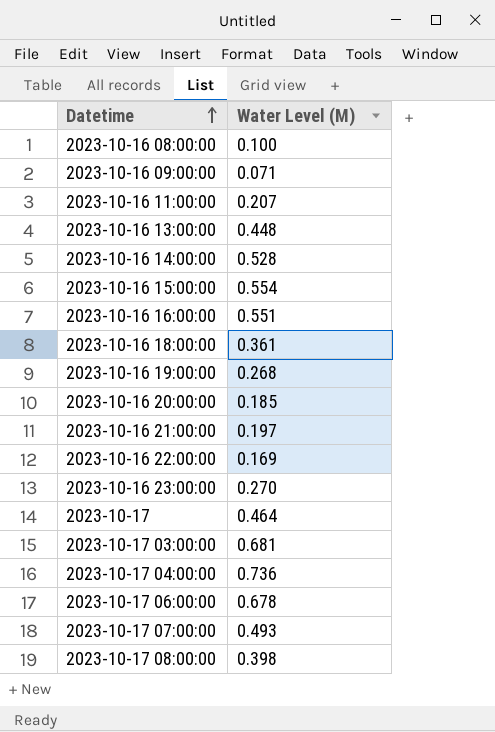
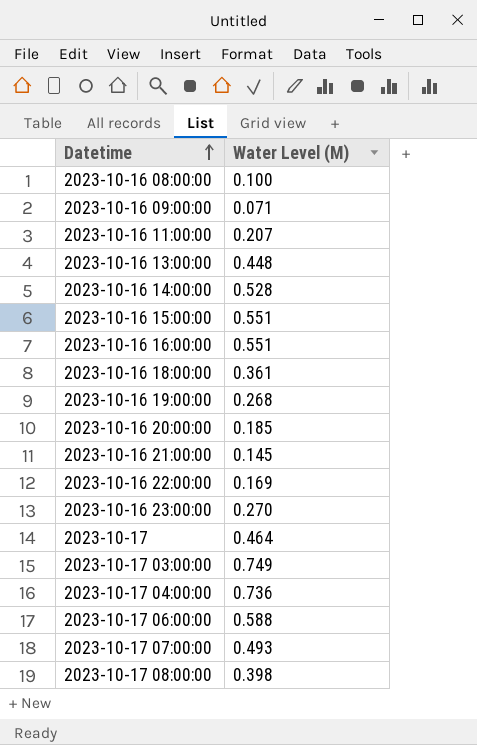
2023-10-16 15:00:00 | Water Level (M): 0.554 -> 0.551
2023-10-16 21:00:00 | Water Level (M): 0.197 -> 0.145
2023-10-17 03:00:00 | Water Level (M): 0.681 -> 0.749
2023-10-17 06:00:00 | Water Level (M): 0.678 -> 0.588

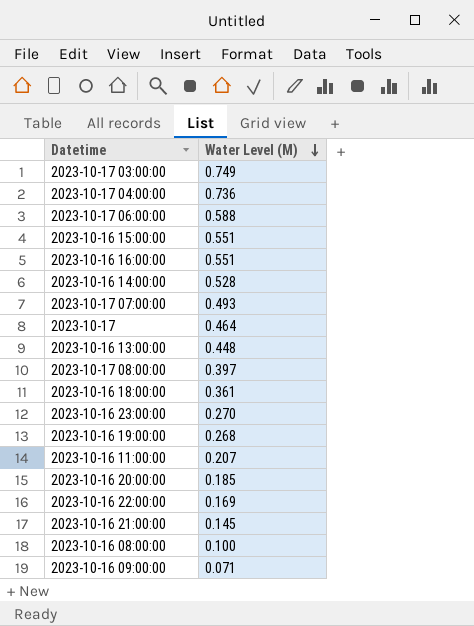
row order: Datetime ascending -> Water Level (M) descending
2023-10-17 08:00:00 | Water Level (M): 0.398 -> 0.397

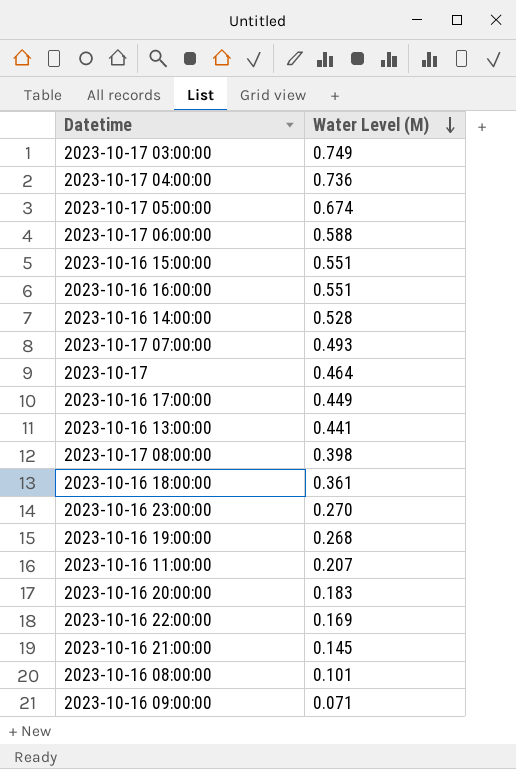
row 2023-10-17 05:00:00: none -> 0.674
row 2023-10-16 17:00:00: none -> 0.449
2023-10-16 13:00:00 | Water Level (M): 0.448 -> 0.441
2023-10-17 08:00:00 | Water Level (M): 0.397 -> 0.398
2023-10-16 20:00:00 | Water Level (M): 0.185 -> 0.183
2023-10-16 08:00:00 | Water Level (M): 0.100 -> 0.101

